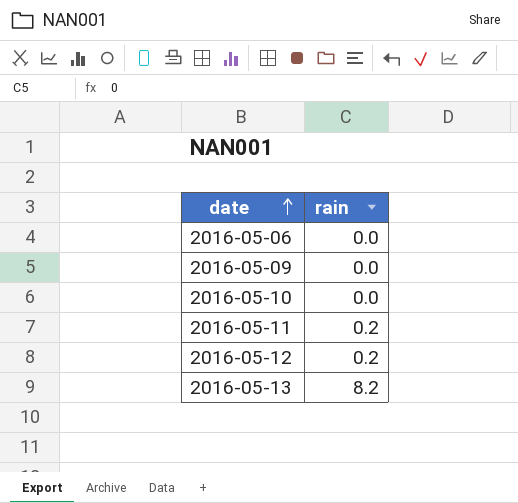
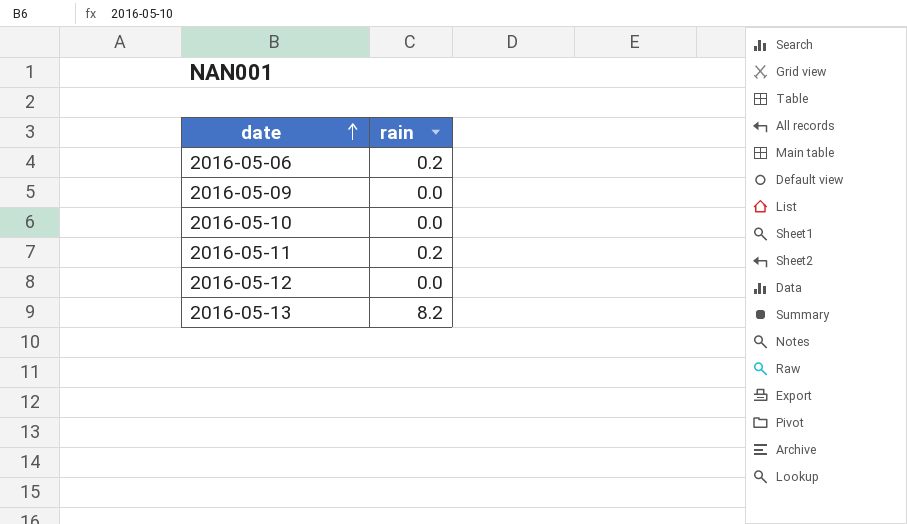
2016-05-06 | rain: 0.0 -> 0.2
2016-05-12 | rain: 0.2 -> 0.0

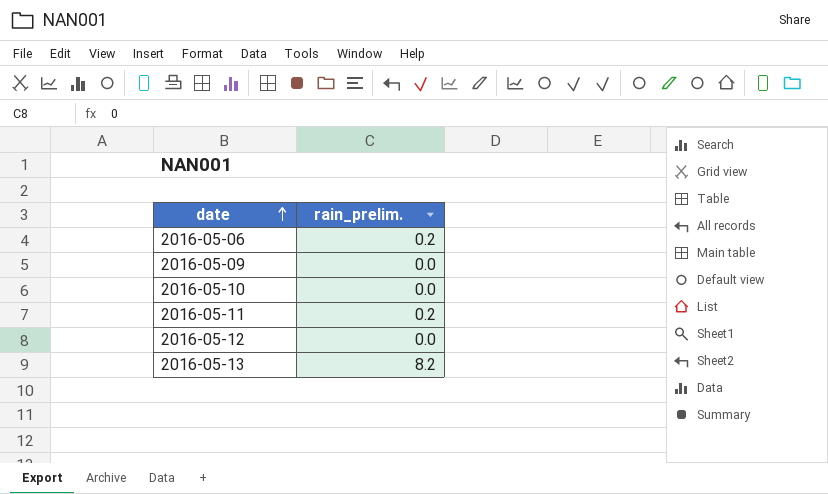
column name: rain -> rain_prelim.

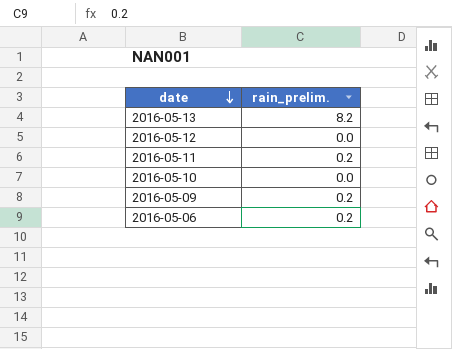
row order: date ascending -> date descending
2016-05-09 | rain_prelim.: 0.0 -> 0.2

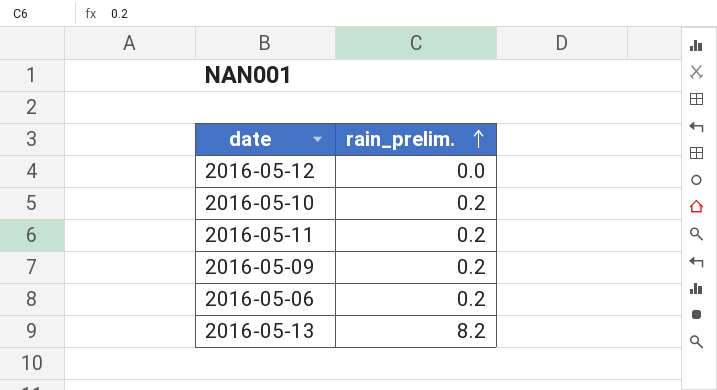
row order: date descending -> rain_prelim. ascending
2016-05-10 | rain_prelim.: 0.0 -> 0.2

